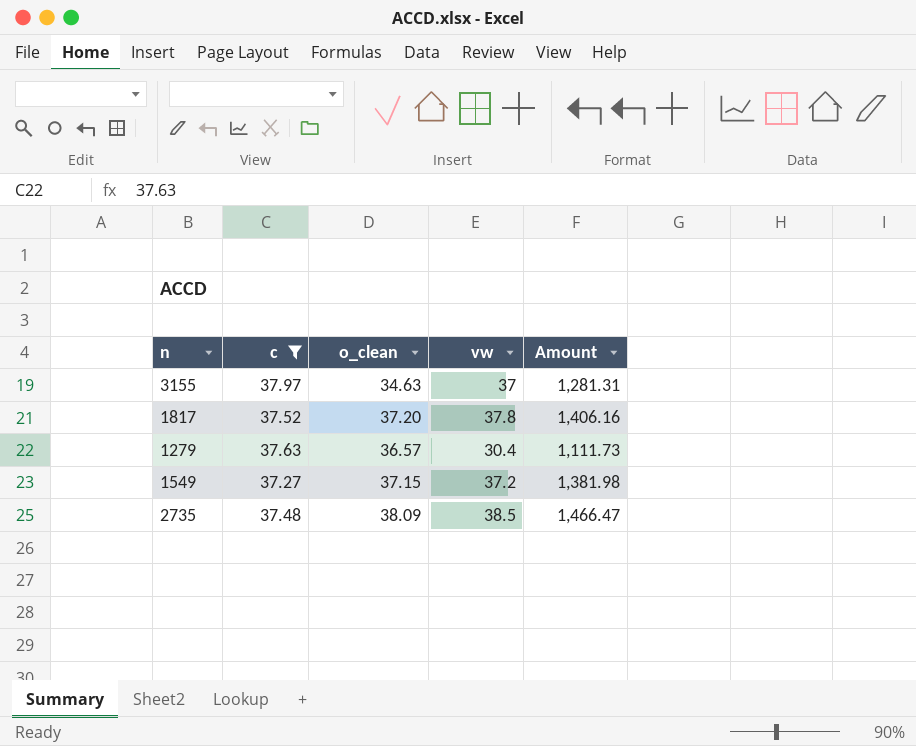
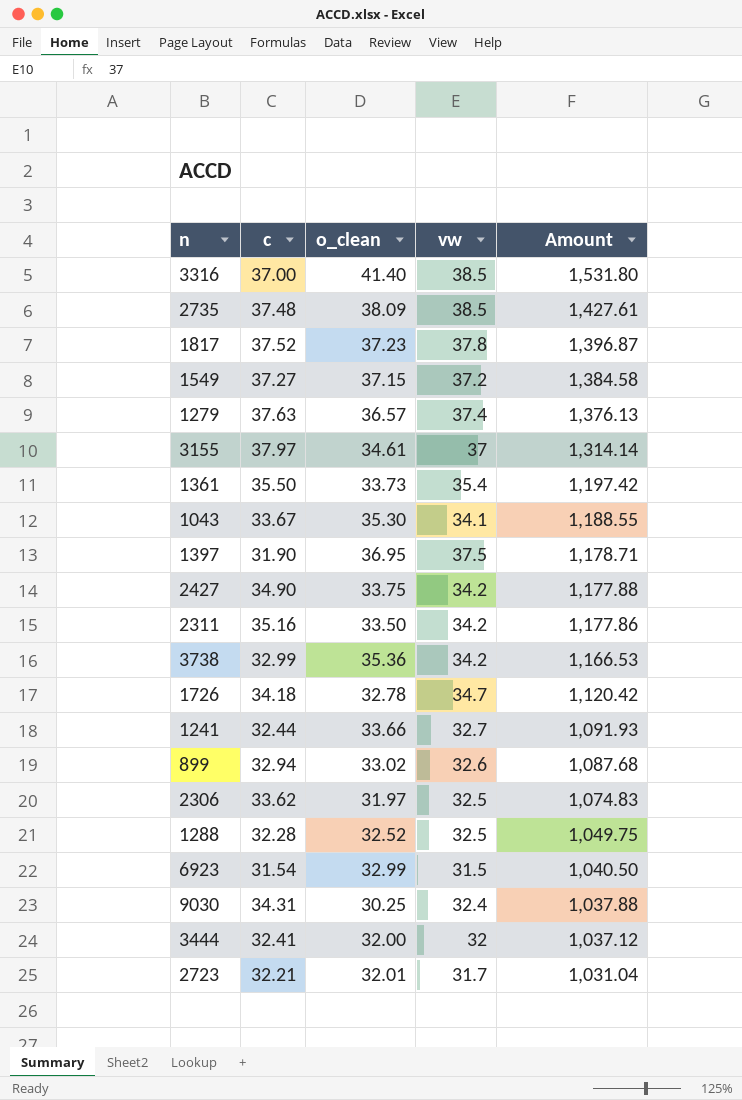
filter: c >= 37.27 -> none
row order: none -> Amount descending
column Amount | formula: [o_clean] * [vw] -> [c] * [o_clean]
1817 | o_clean: 37.20 -> 37.23
1279 | vw: 30.4 -> 37.4
3155 | o_clean: 34.63 -> 34.61

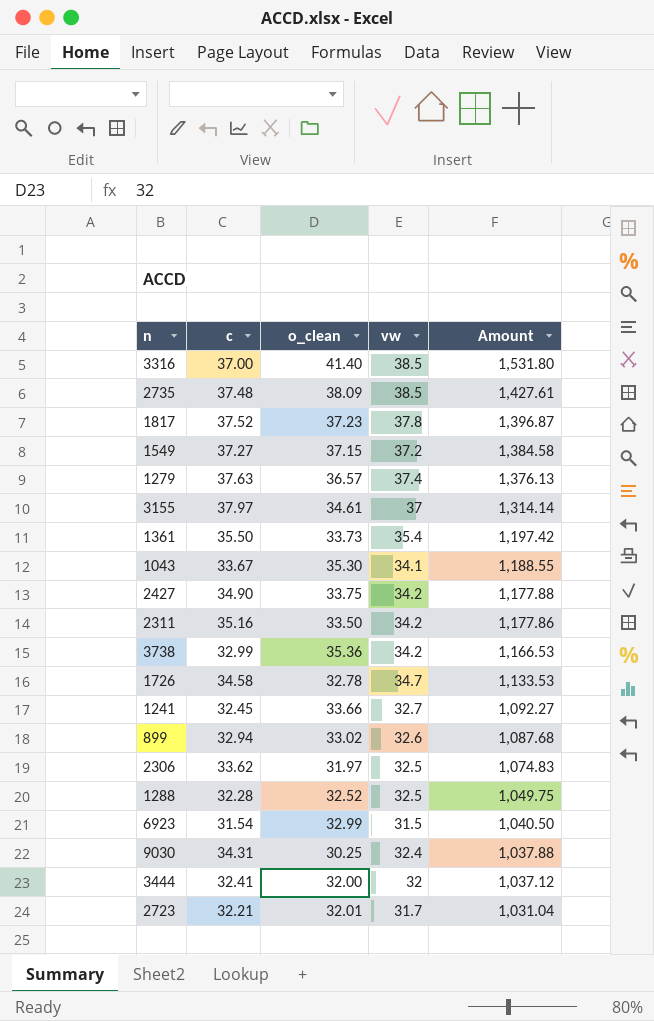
row 1397: 31.90 | 36.95 | 37.5 | 1,178.71 -> none
1726 | c: 34.18 -> 34.58
1726 | Amount: 1,120.42 -> 1,133.53
1241 | c: 32.44 -> 32.45
1241 | Amount: 1,091.93 -> 1,092.27

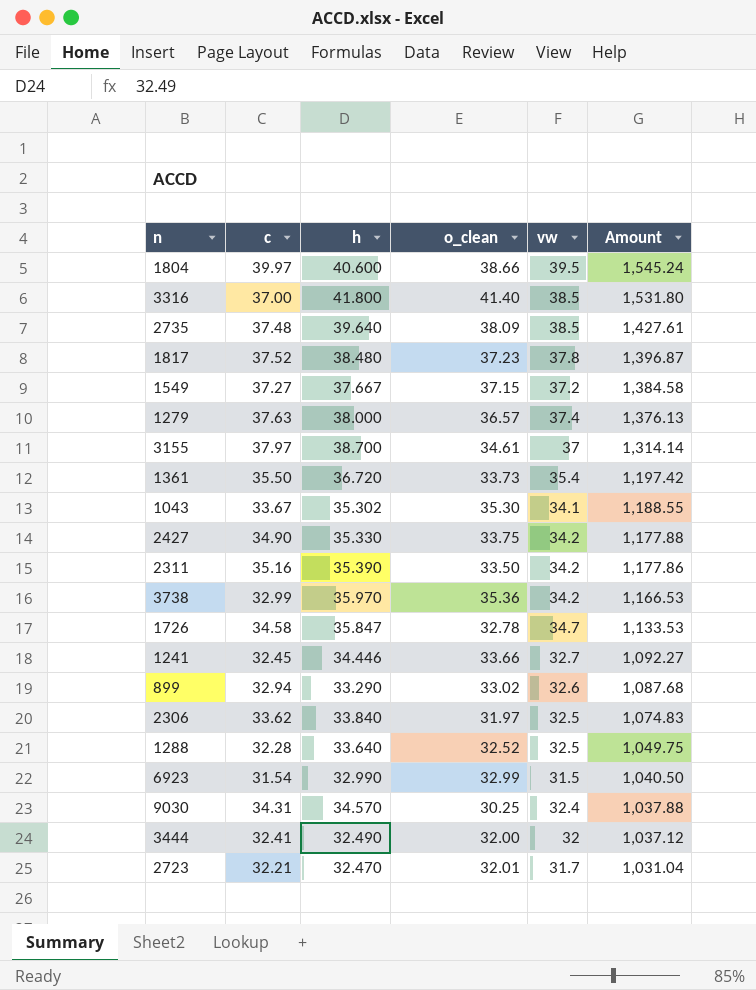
column h | position: none -> 3
row 1804: none -> 39.97 | 40.600 | 38.66 | 39.5 | 1,545.24

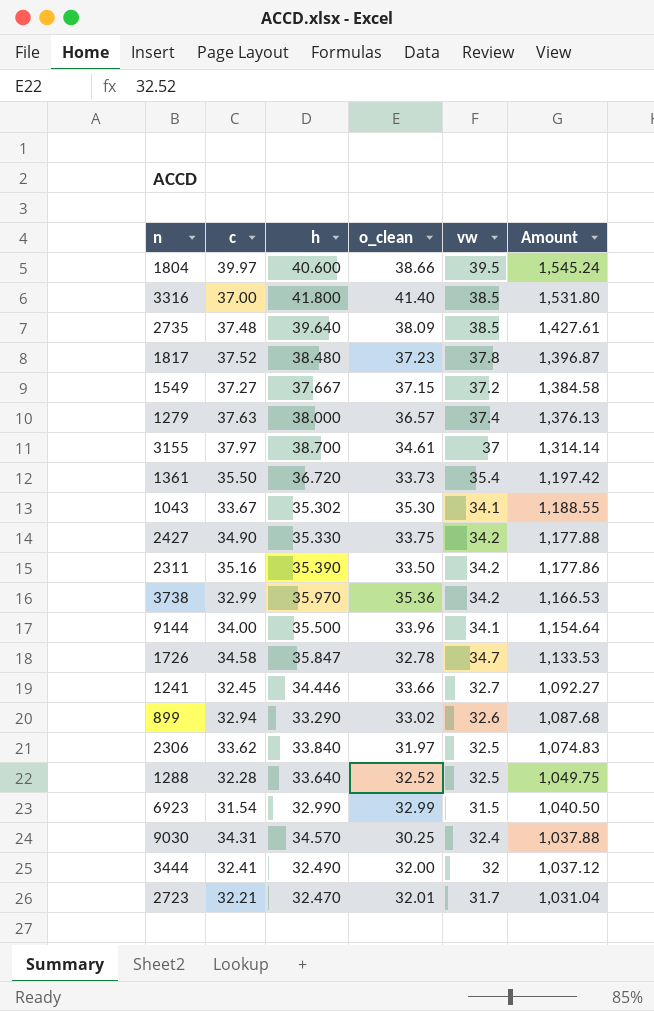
row 9144: none -> 34.00 | 35.500 | 33.96 | 34.1 | 1,154.64

